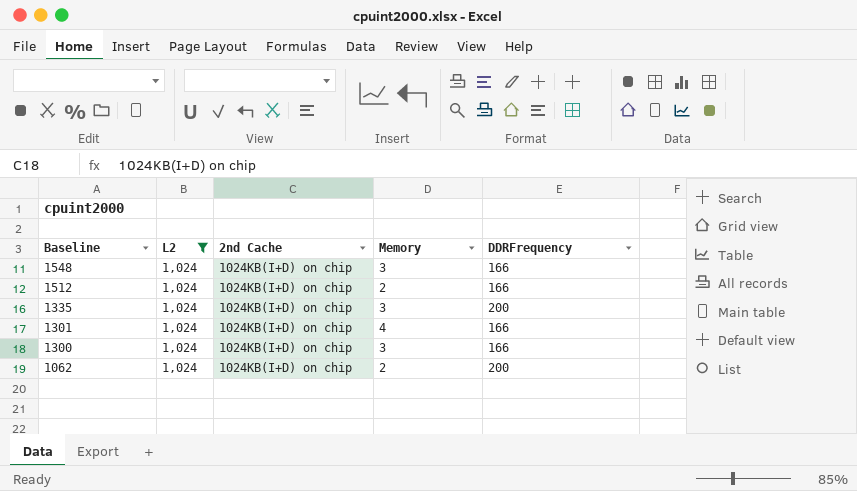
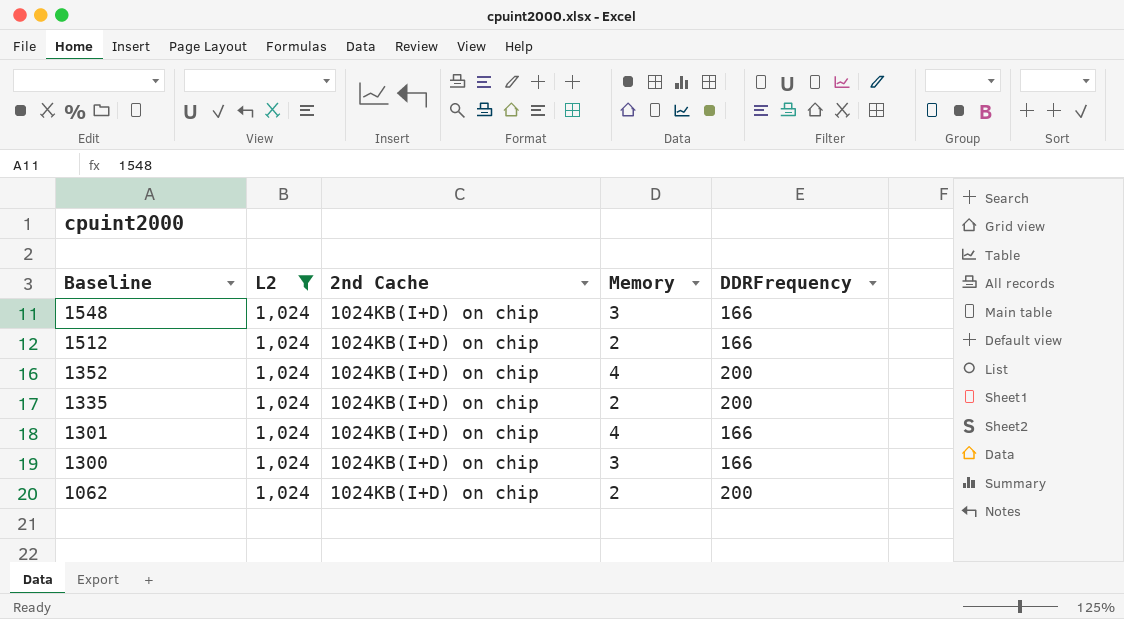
row 1352: none -> 1,024 | 1024KB(I+D) on chip | 4 | 200
1335 | Memory: 3 -> 2

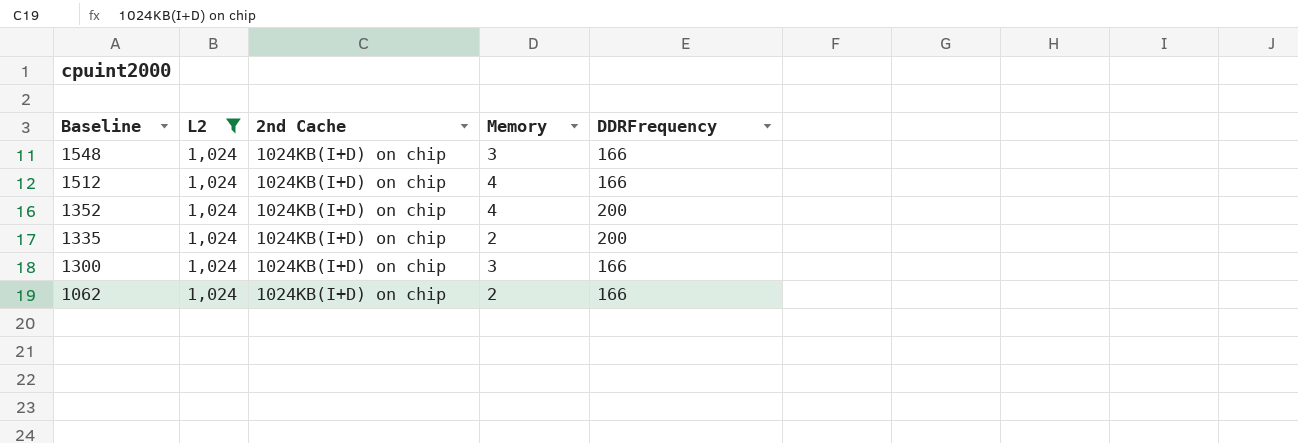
row 1301: 1,024 | 1024KB(I+D) on chip | 4 | 166 -> none
1512 | Memory: 2 -> 4
1062 | DDRFrequency: 200 -> 166

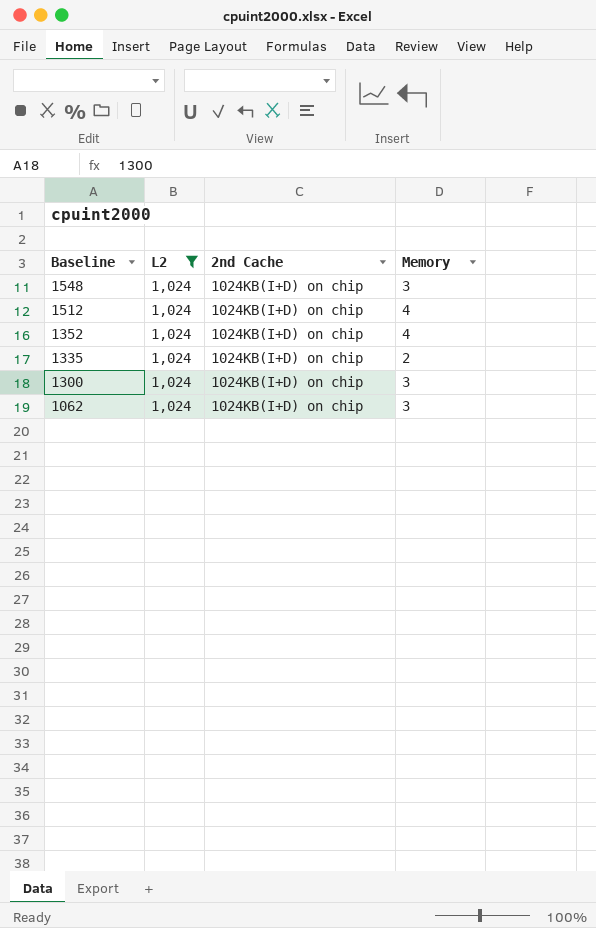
column DDRFrequency | position: 5 -> none
1062 | Memory: 2 -> 3

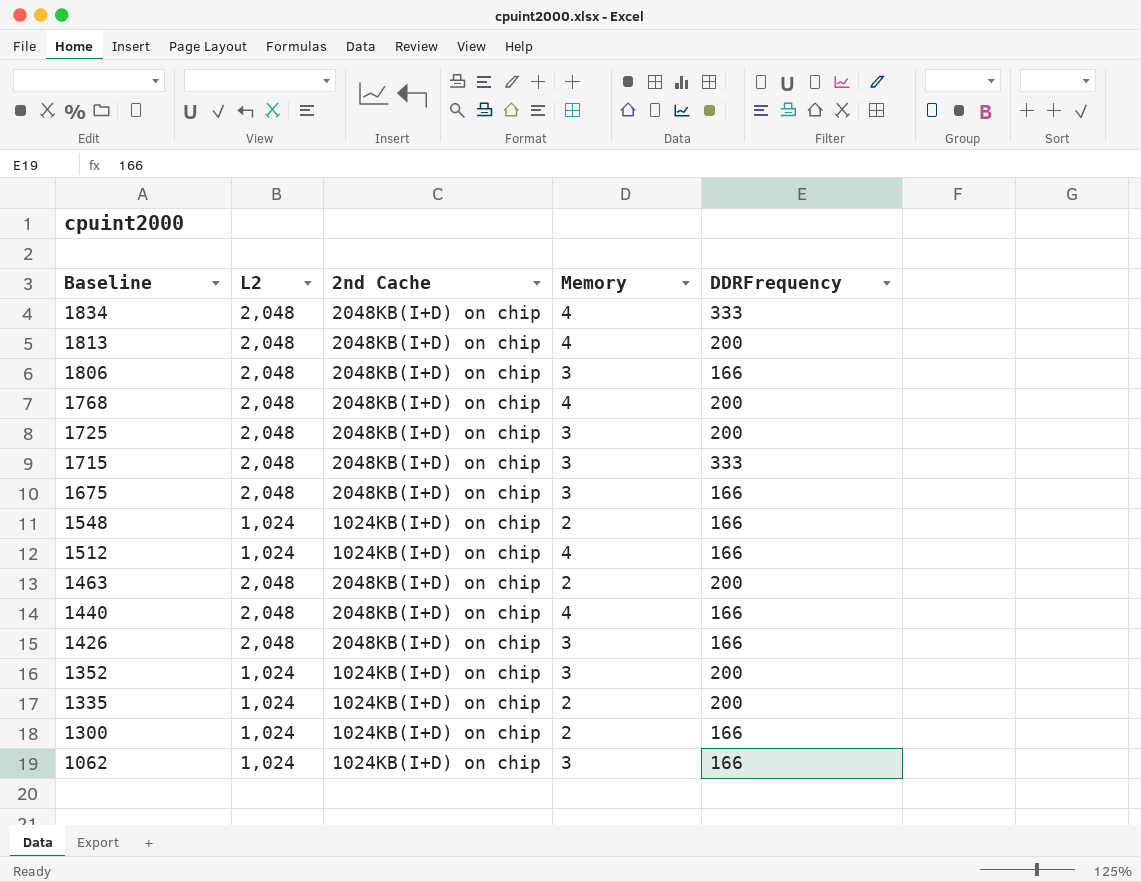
filter: L2 = 1,024 -> none
column DDRFrequency | position: none -> 5
1548 | Memory: 3 -> 2
1352 | Memory: 4 -> 3
1300 | Memory: 3 -> 2

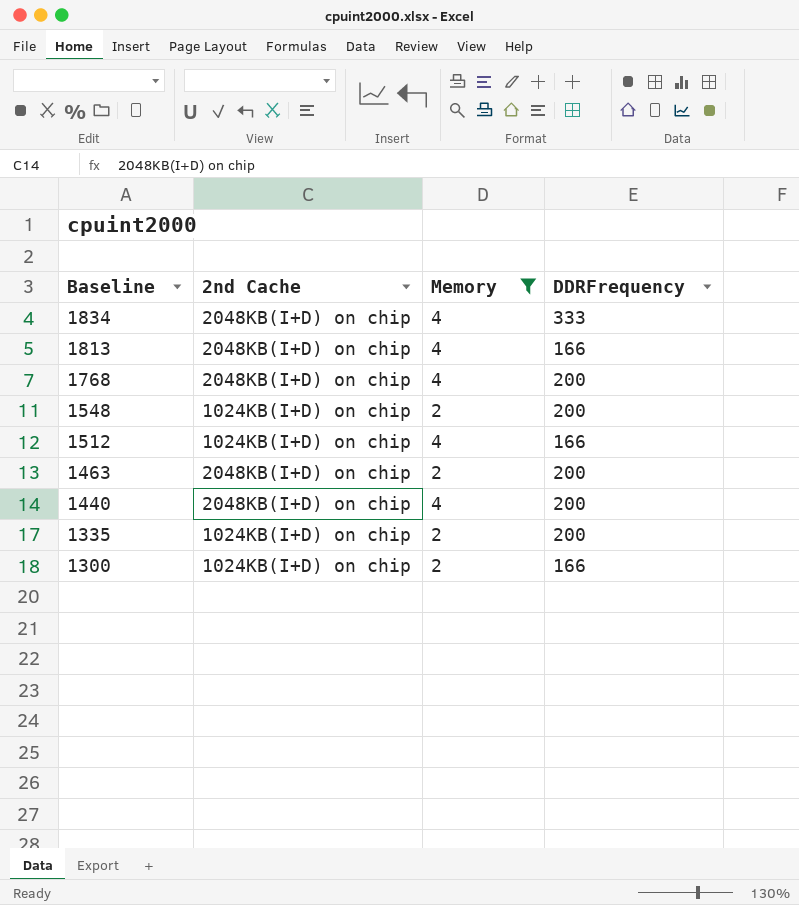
filter: none -> Memory != 3
column L2 | position: 2 -> none
1813 | DDRFrequency: 200 -> 166
1548 | DDRFrequency: 166 -> 200
1440 | DDRFrequency: 166 -> 200

